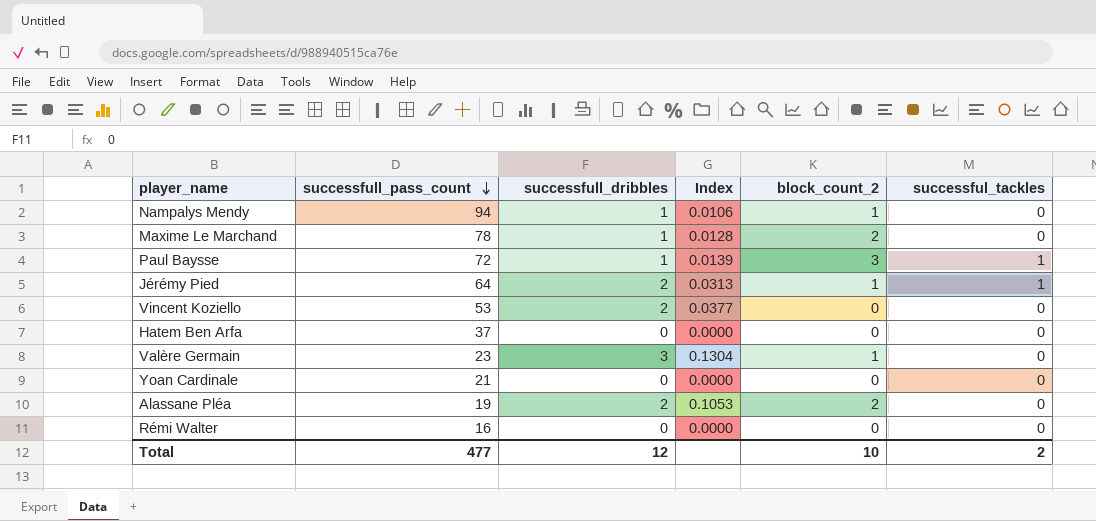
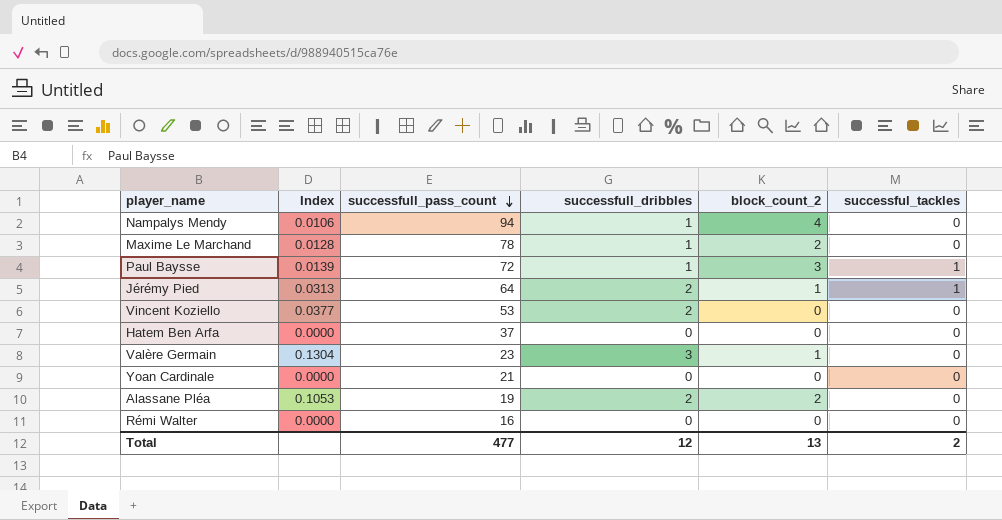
column Index | position: 4 -> 2
Nampalys Mendy | block_count_2: 1 -> 4
Total | block_count_2: 10 -> 13

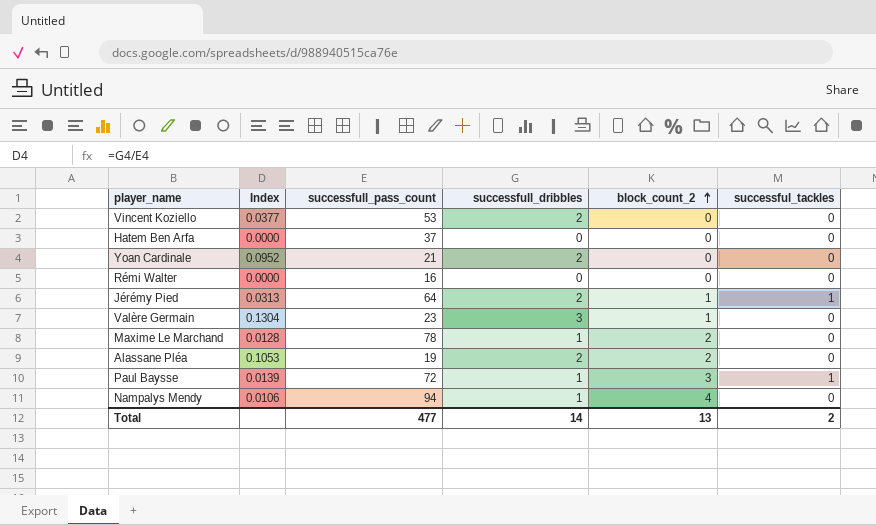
row order: successfull_pass_count descending -> block_count_2 ascending
Yoan Cardinale | Index: 0.0000 -> 0.0952
Yoan Cardinale | successfull_dribbles: 0 -> 2
Total | successfull_dribbles: 12 -> 14

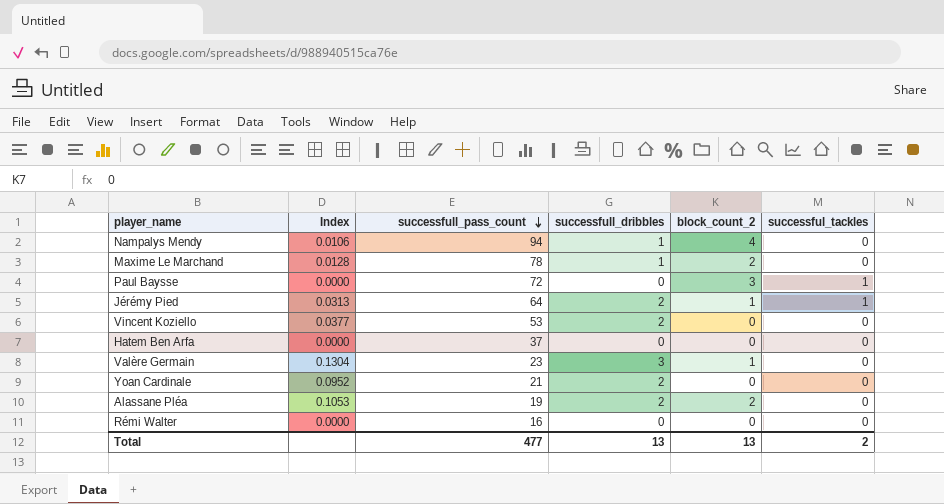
row order: block_count_2 ascending -> successfull_pass_count descending
Paul Baysse | Index: 0.0139 -> 0.0000
Paul Baysse | successfull_dribbles: 1 -> 0
Total | successfull_dribbles: 14 -> 13

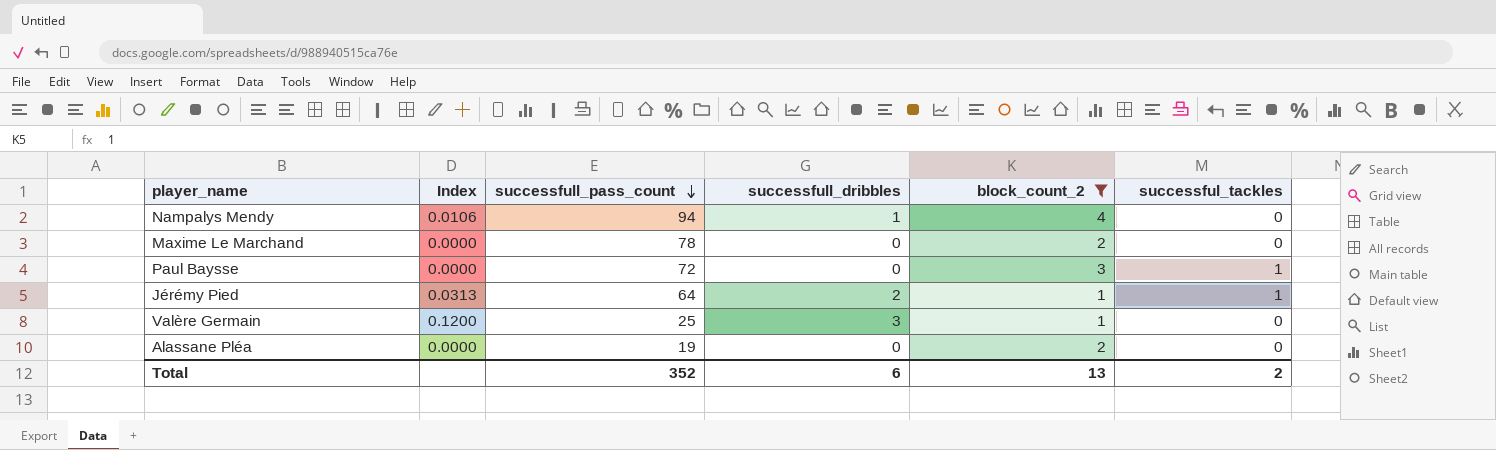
filter: none -> block_count_2 != 0
Maxime Le Marchand | Index: 0.0128 -> 0.0000
Maxime Le Marchand | successfull_dribbles: 1 -> 0
Valère Germain | Index: 0.1304 -> 0.1200
Valère Germain | successfull_pass_count: 23 -> 25
Alassane Pléa | Index: 0.1053 -> 0.0000
Alassane Pléa | successfull_dribbles: 2 -> 0
Total | successfull_pass_count: 477 -> 352
Total | successfull_dribbles: 13 -> 6

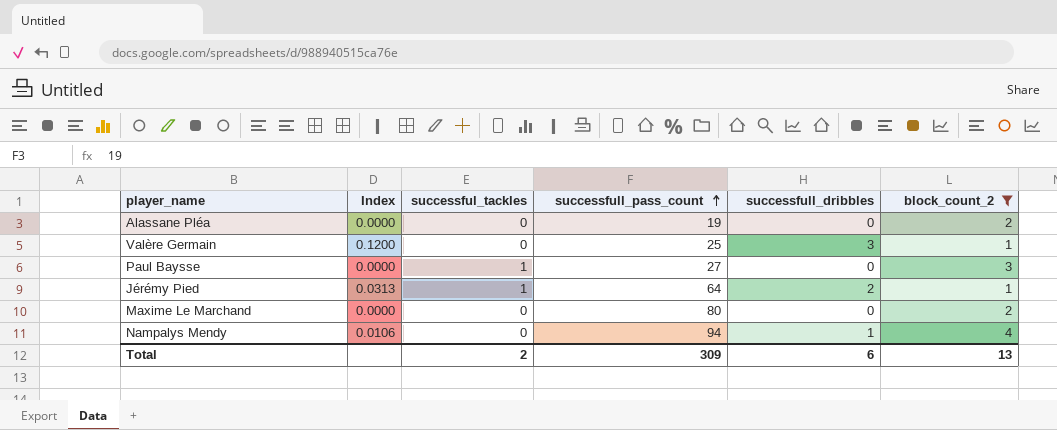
row order: successfull_pass_count descending -> successfull_pass_count ascending
column successful_tackles | position: 6 -> 3
Paul Baysse | successfull_pass_count: 72 -> 27
Maxime Le Marchand | successfull_pass_count: 78 -> 80
Total | successfull_pass_count: 352 -> 309

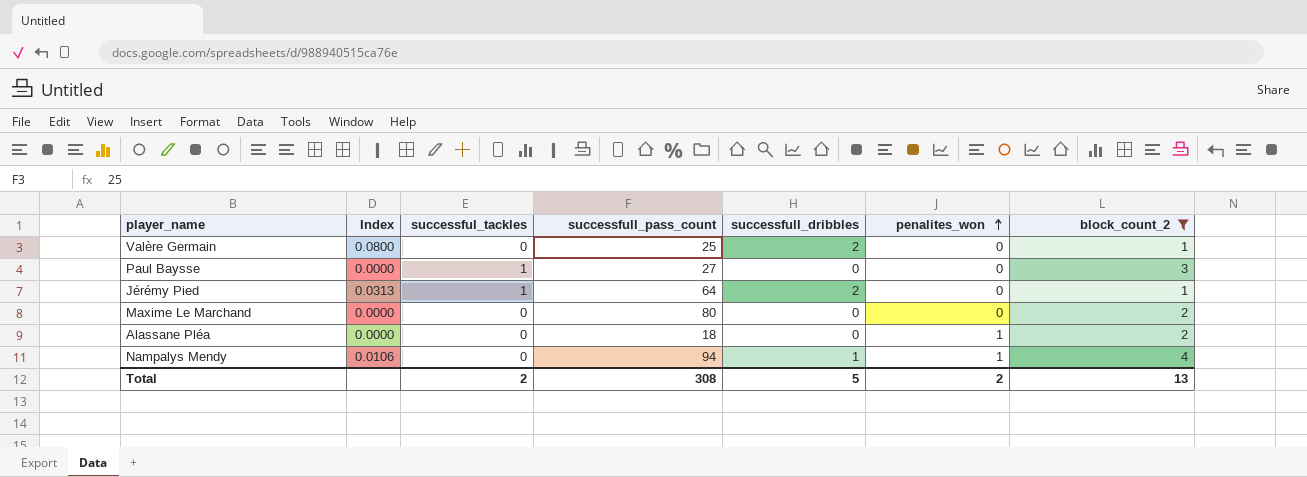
row order: successfull_pass_count ascending -> penalites_won ascending
column penalites_won | position: none -> 6
Valère Germain | Index: 0.1200 -> 0.0800
Valère Germain | successfull_dribbles: 3 -> 2
Alassane Pléa | successfull_pass_count: 19 -> 18
Total | successfull_pass_count: 309 -> 308
Total | successfull_dribbles: 6 -> 5

